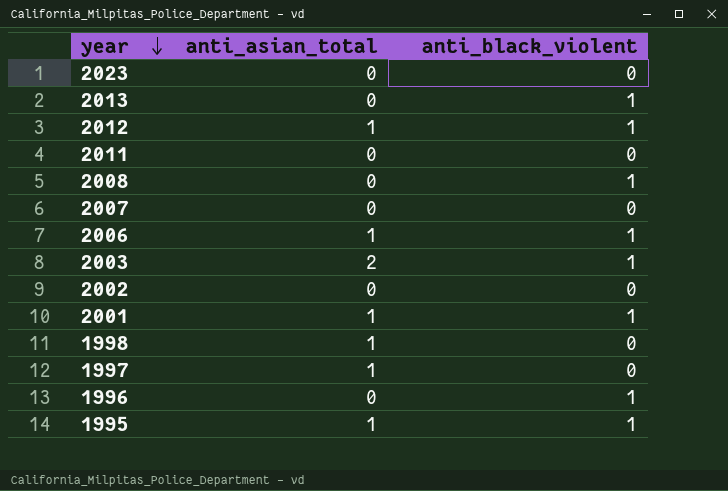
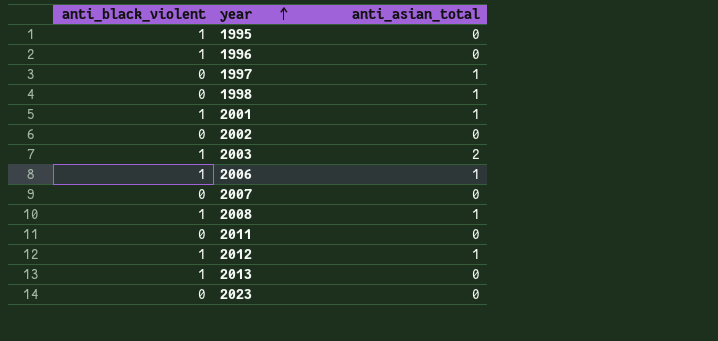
row order: year descending -> year ascending
column anti_black_violent | position: 3 -> 1
1995 | anti_asian_total: 1 -> 0
2008 | anti_asian_total: 0 -> 1

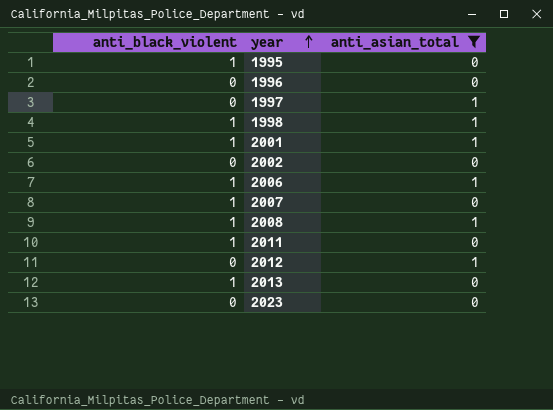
filter: none -> anti_asian_total != 2
1996 | anti_black_violent: 1 -> 0
1998 | anti_black_violent: 0 -> 1
2007 | anti_black_violent: 0 -> 1
2011 | anti_black_violent: 0 -> 1
2012 | anti_black_violent: 1 -> 0

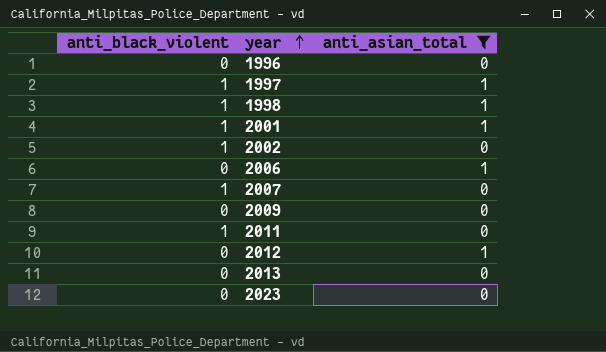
row 1995: 1 | 0 -> none
row 2008: 1 | 1 -> none
1997 | anti_black_violent: 0 -> 1
2002 | anti_black_violent: 0 -> 1
2006 | anti_black_violent: 1 -> 0
row 2009: none -> 0 | 0
2013 | anti_black_violent: 1 -> 0

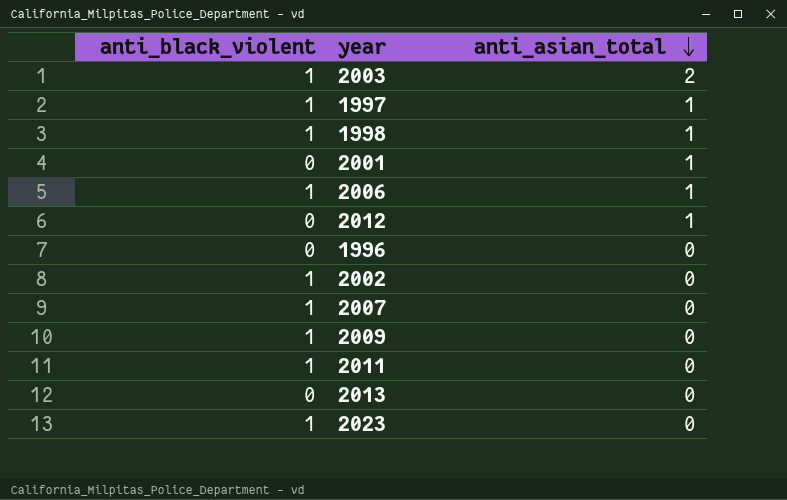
filter: anti_asian_total != 2 -> none
row order: year ascending -> anti_asian_total descending
2001 | anti_black_violent: 1 -> 0
2006 | anti_black_violent: 0 -> 1
2009 | anti_black_violent: 0 -> 1
2023 | anti_black_violent: 0 -> 1

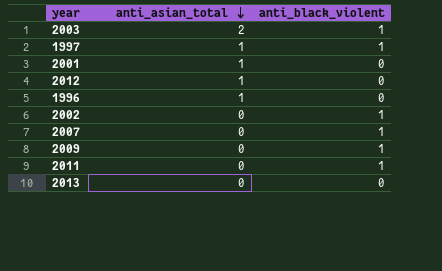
column anti_black_violent | position: 1 -> 3
row 1998: 1 | 1 -> none
row 2006: 1 | 1 -> none
row 2023: 1 | 0 -> none
1996 | anti_asian_total: 0 -> 1

